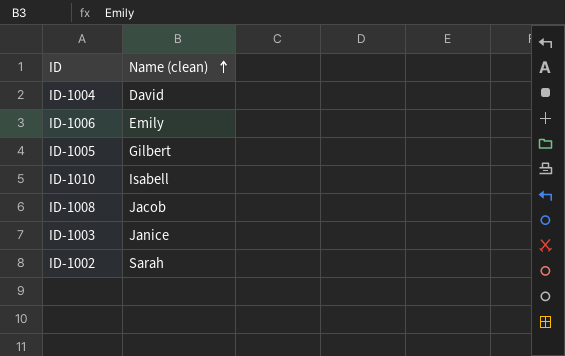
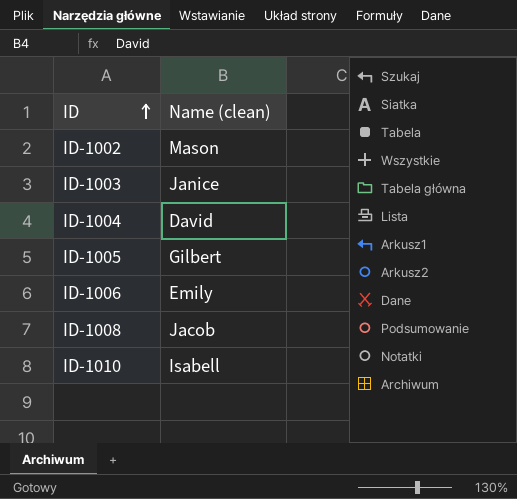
row order: Name (clean) ascending -> ID ascending
ID-1002 | Name (clean): Sarah -> Mason

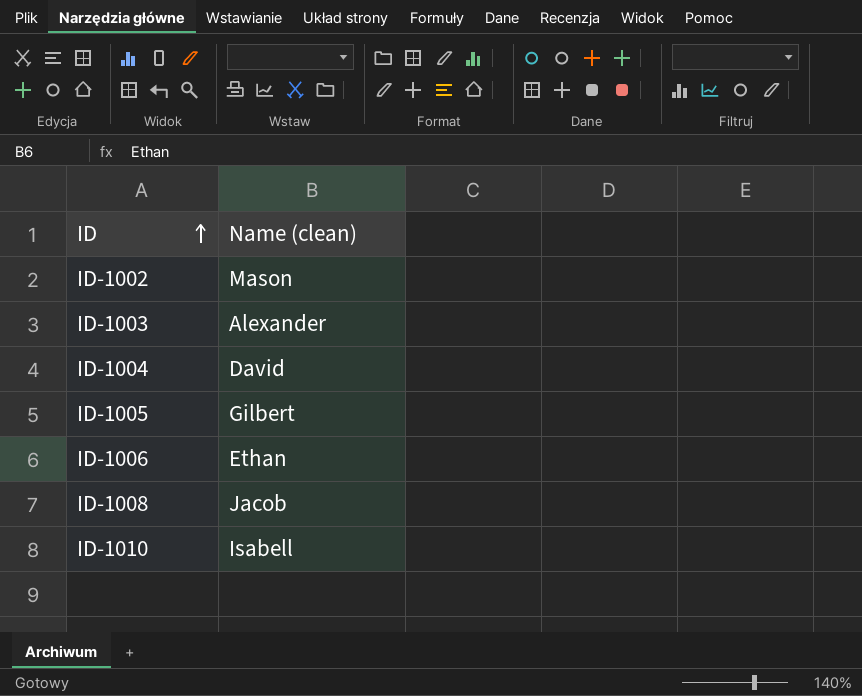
ID-1003 | Name (clean): Janice -> Alexander
ID-1006 | Name (clean): Emily -> Ethan

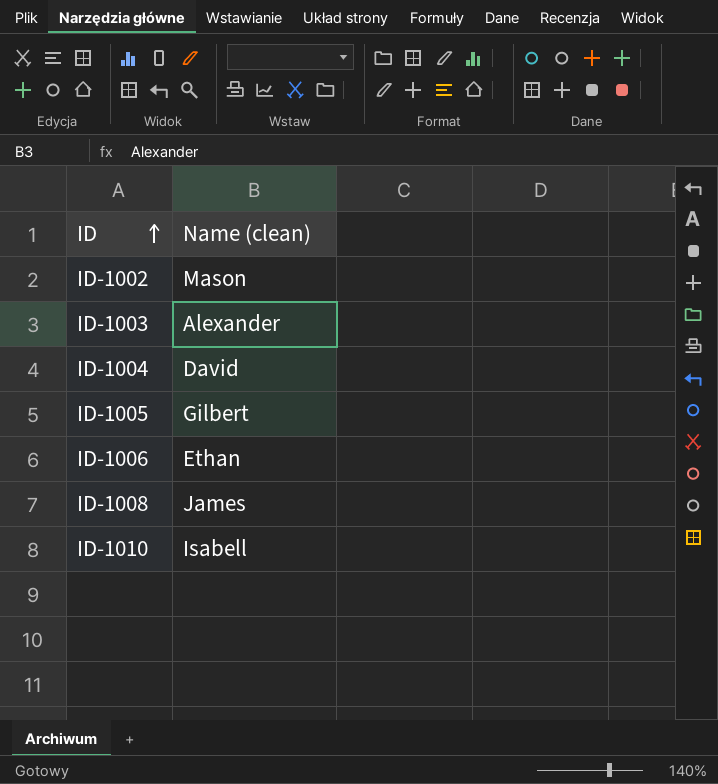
ID-1008 | Name (clean): Jacob -> James

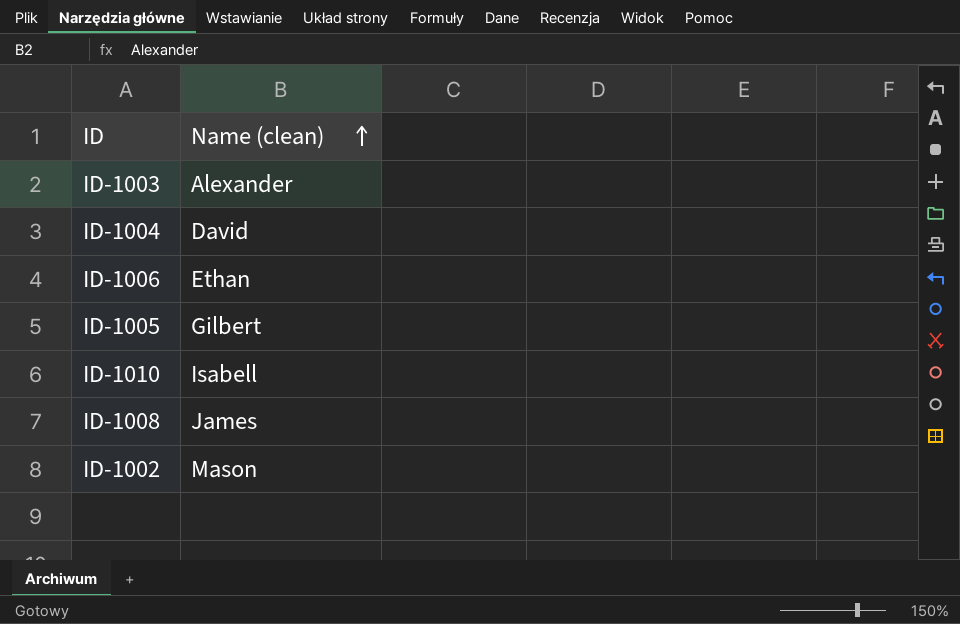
row order: ID ascending -> Name (clean) ascending

